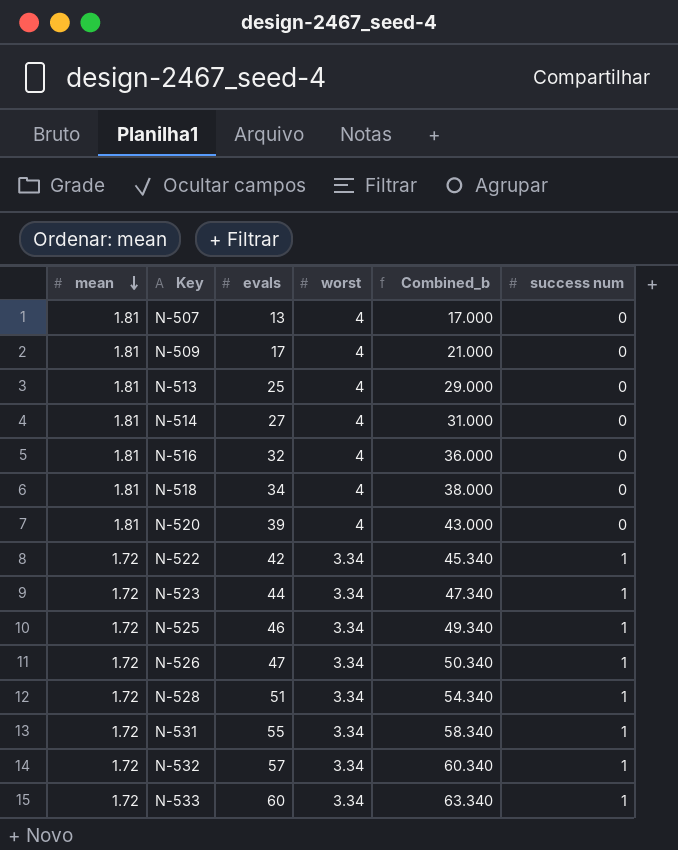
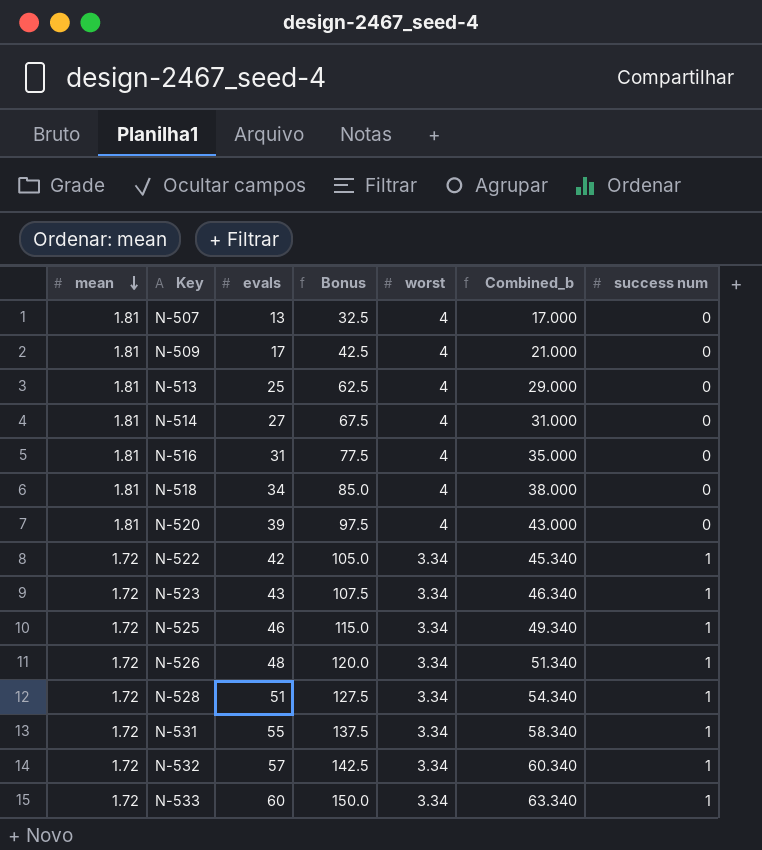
column Bonus | formula: none -> [evals] * 2.5
N-516 | evals: 32 -> 31
N-516 | Combined_b: 36.000 -> 35.000
N-523 | evals: 44 -> 43
N-523 | Combined_b: 47.340 -> 46.340
N-526 | evals: 47 -> 48
N-526 | Combined_b: 50.340 -> 51.340

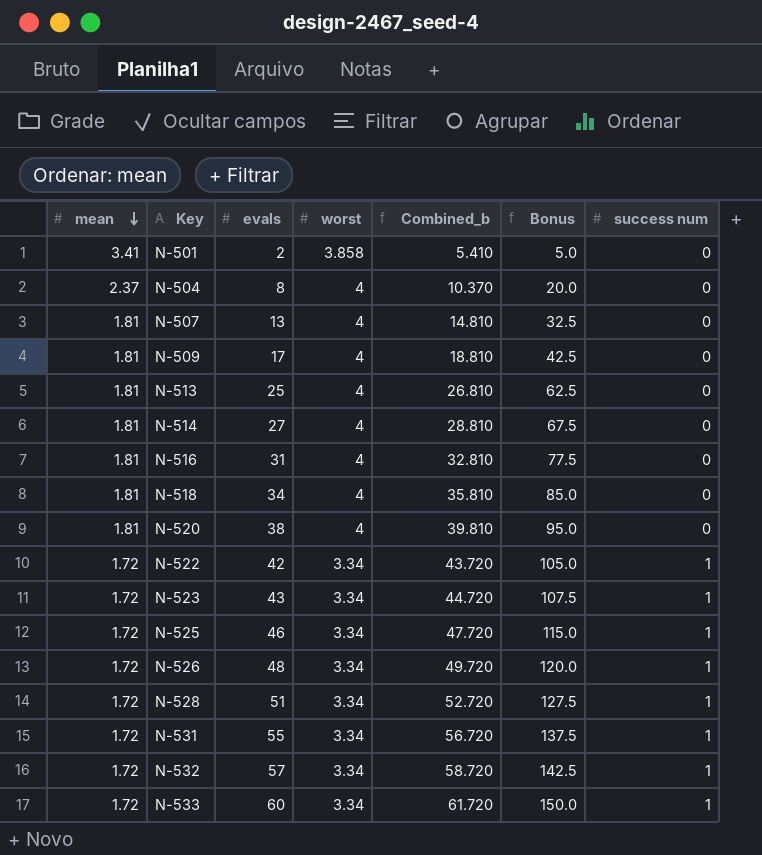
column Combined_b | formula: [evals] + [worst] -> [mean] + [evals]
column Bonus | position: 4 -> 6
row N-501: none -> 3.41 | 2 | 3.858 | 5.410 | 5.0 | 0
row N-504: none -> 2.37 | 8 | 4 | 10.370 | 20.0 | 0
N-520 | evals: 39 -> 38
N-520 | Bonus: 97.5 -> 95.0

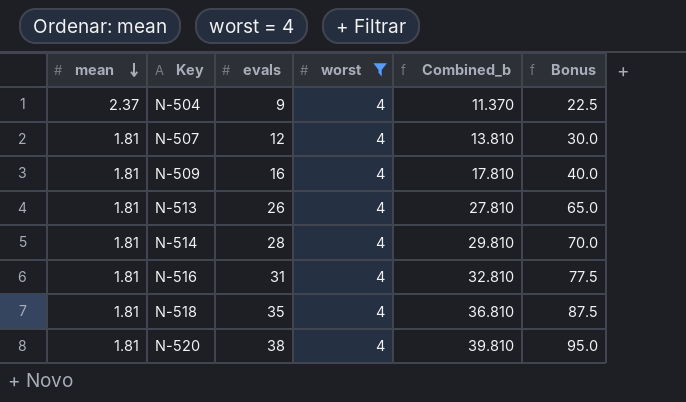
filter: none -> worst = 4
column success num | position: 7 -> none
N-504 | evals: 8 -> 9
N-504 | Combined_b: 10.370 -> 11.370
N-504 | Bonus: 20.0 -> 22.5
N-507 | evals: 13 -> 12
N-507 | Combined_b: 14.810 -> 13.810
N-507 | Bonus: 32.5 -> 30.0
N-509 | evals: 17 -> 16
N-509 | Combined_b: 18.810 -> 17.810
N-509 | Bonus: 42.5 -> 40.0
N-513 | evals: 25 -> 26
N-513 | Combined_b: 26.810 -> 27.810
N-513 | Bonus: 62.5 -> 65.0
N-514 | evals: 27 -> 28
N-514 | Combined_b: 28.810 -> 29.810
N-514 | Bonus: 67.5 -> 70.0
N-518 | evals: 34 -> 35
N-518 | Combined_b: 35.810 -> 36.810
N-518 | Bonus: 85.0 -> 87.5

